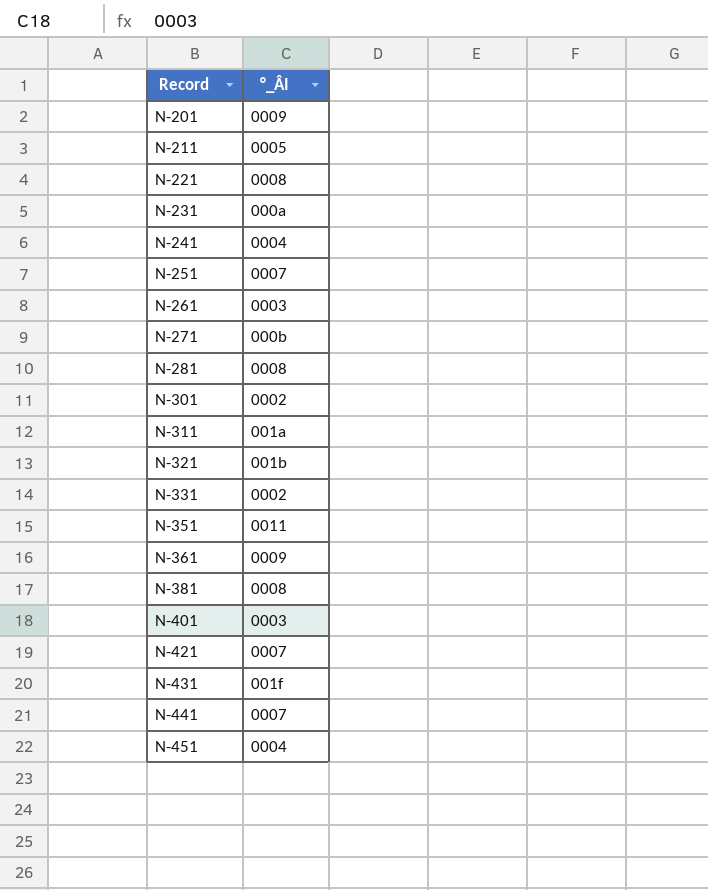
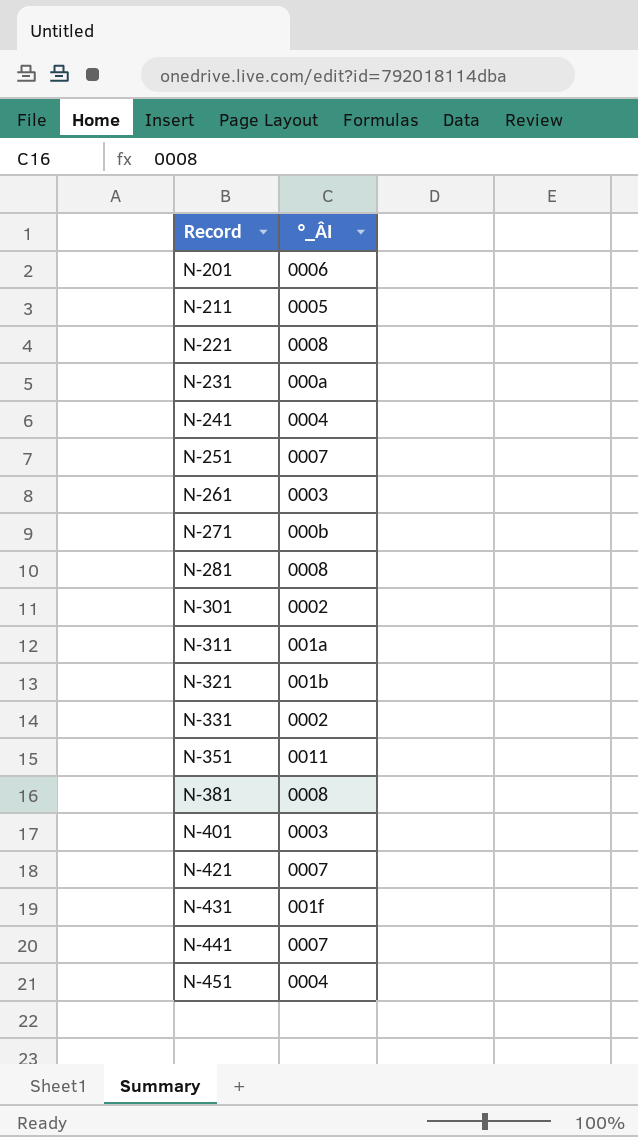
row N-361: 0009 -> none
N-201 | °_ÂI: 0009 -> 0006

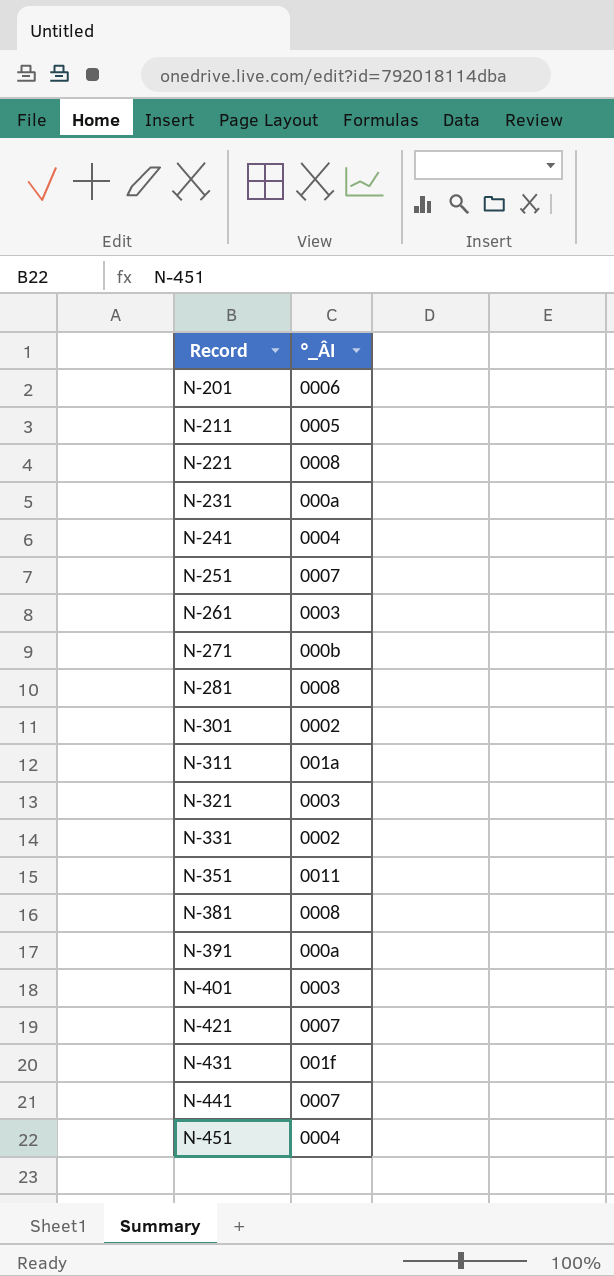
N-321 | °_ÂI: 001b -> 0003
row N-391: none -> 000a

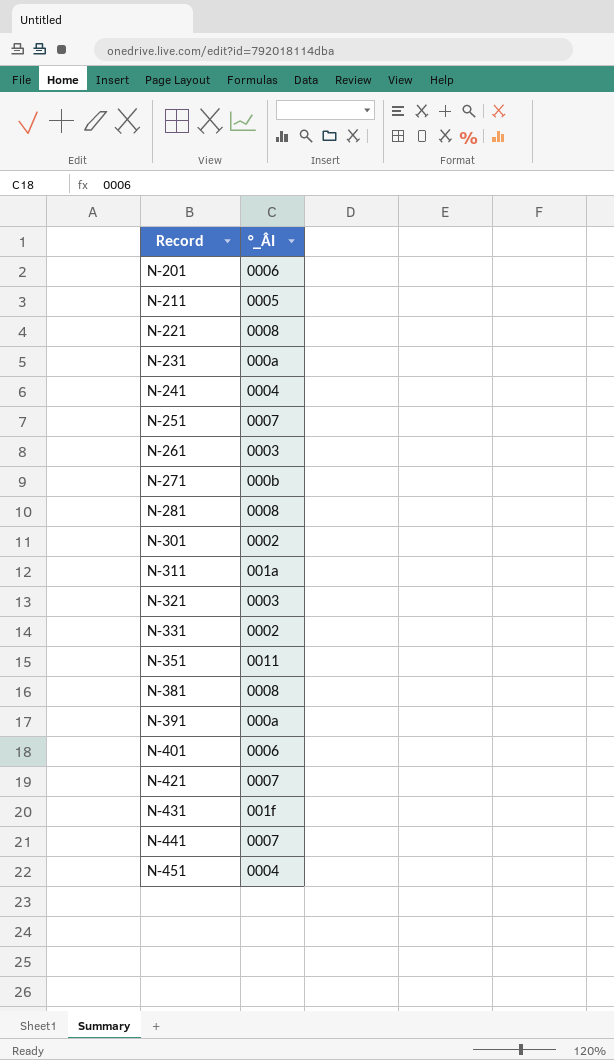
N-401 | °_ÂI: 0003 -> 0006

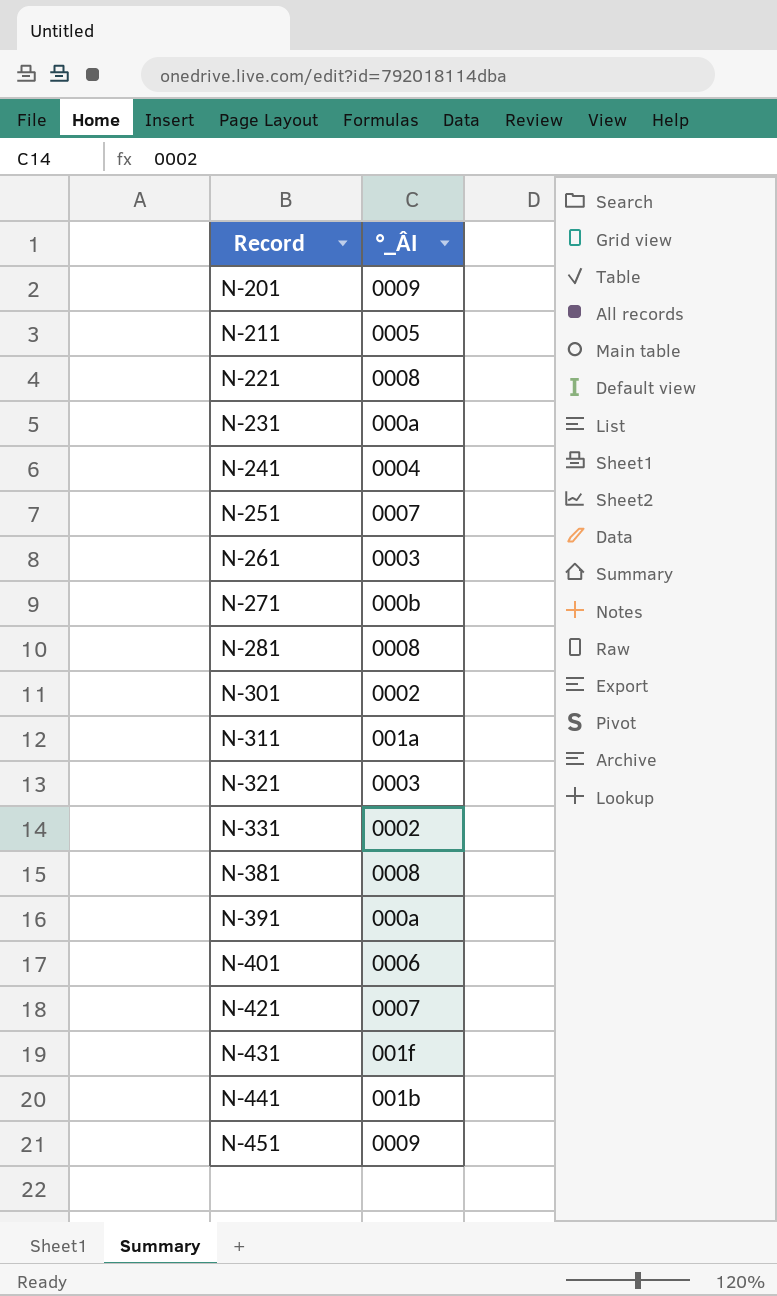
row N-351: 0011 -> none
N-201 | °_ÂI: 0006 -> 0009
N-441 | °_ÂI: 0007 -> 001b
N-451 | °_ÂI: 0004 -> 0009

